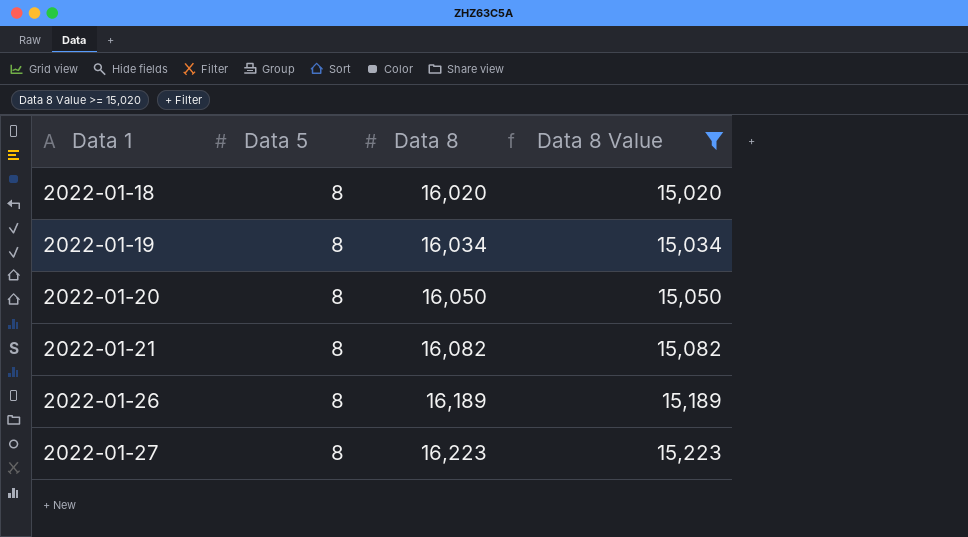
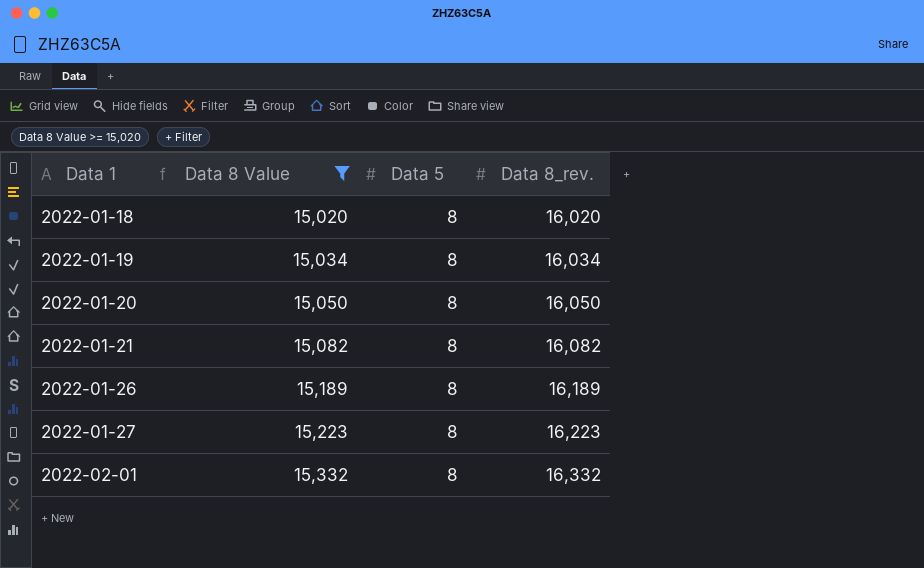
column Data 8 Value | position: 4 -> 2
column name: Data 8 -> Data 8_rev.
row 2022-02-01: none -> 15,332 | 8 | 16,332

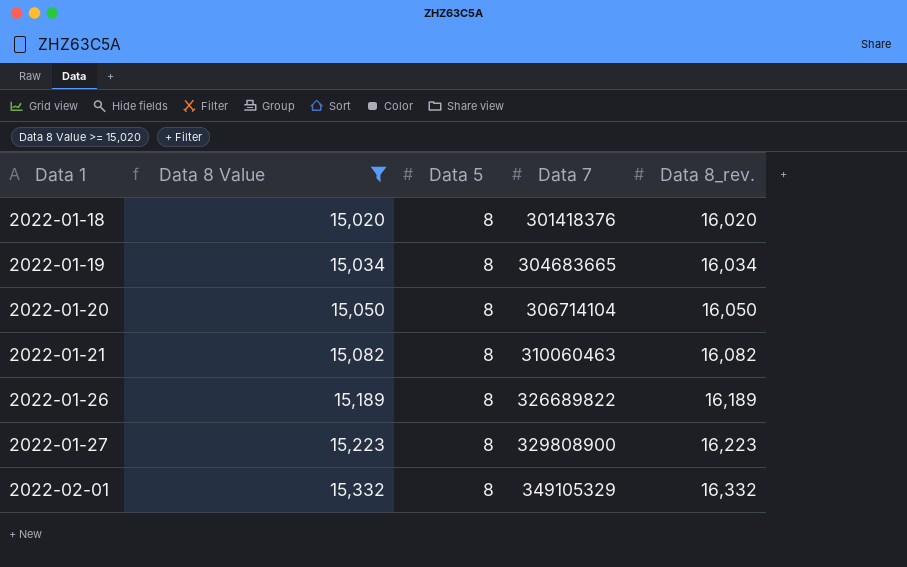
column Data 7 | position: none -> 4

